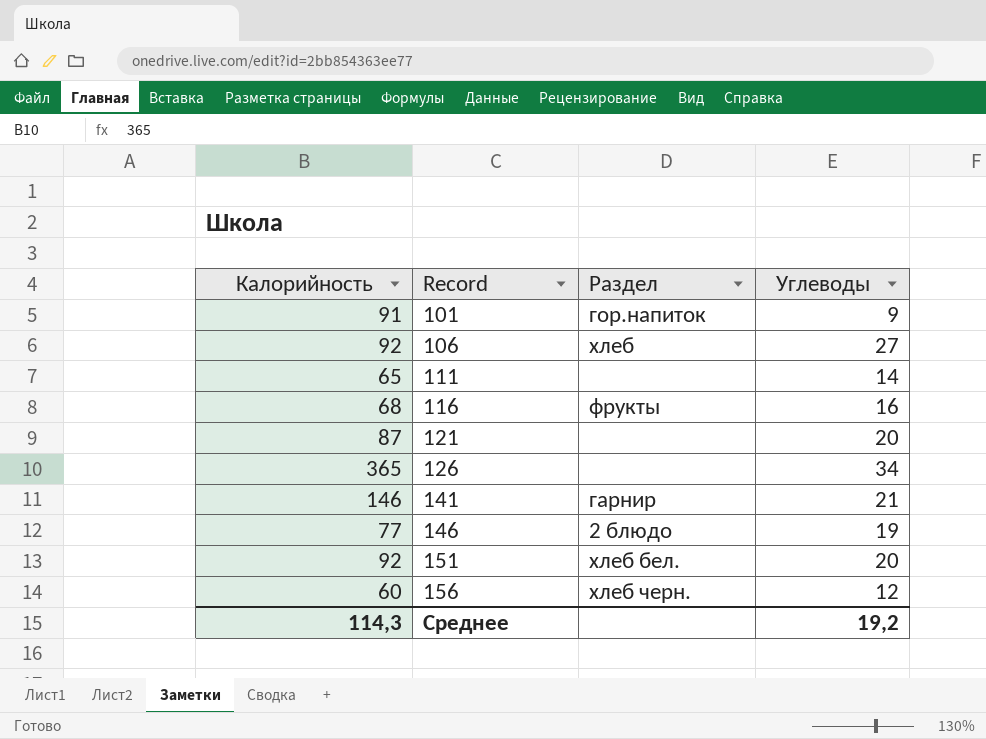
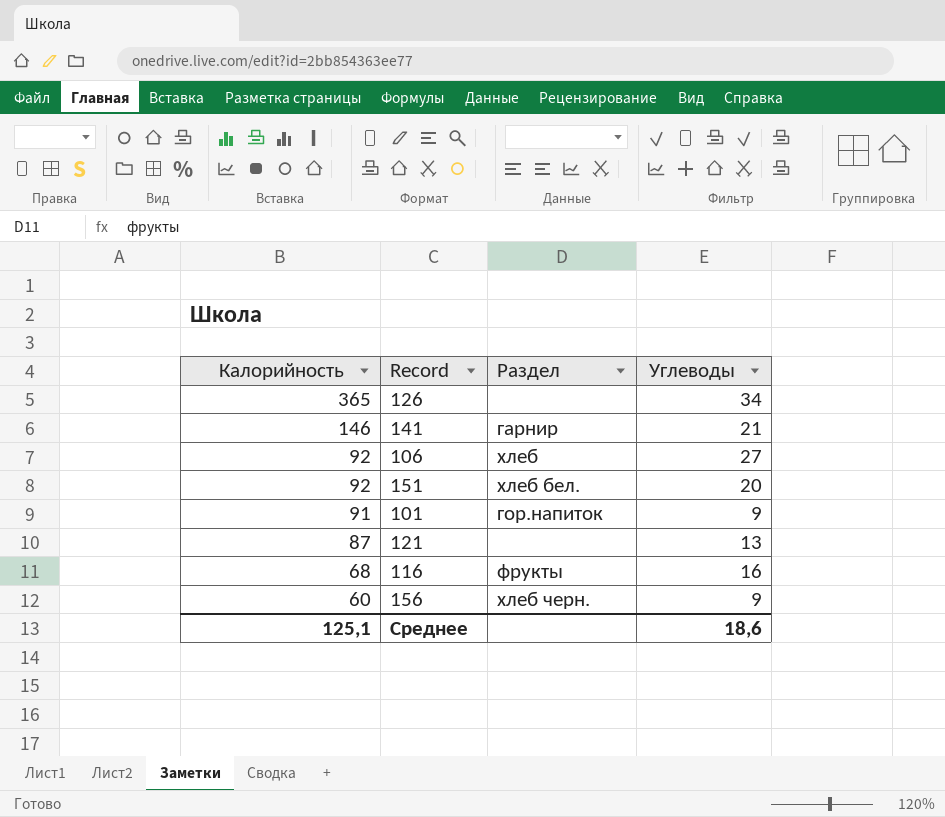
row order: Record ascending -> Калорийность descending
row 111: 65 | none | 14 -> none
row 146: 77 | 2 блюдо | 19 -> none
121 | Углеводы: 20 -> 13
156 | Углеводы: 12 -> 9
Среднее | Калорийность: 114,3 -> 125,1
Среднее | Углеводы: 19,2 -> 18,6

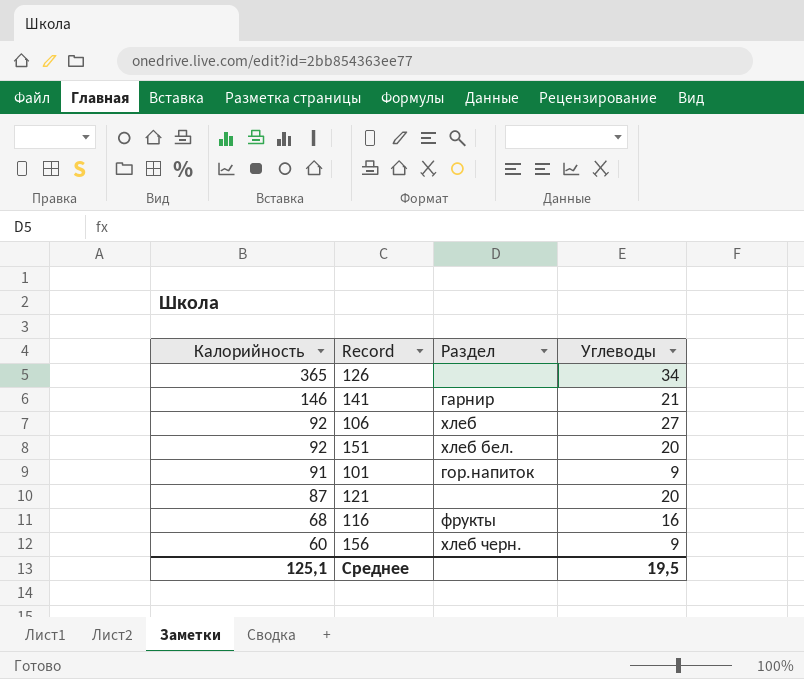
121 | Углеводы: 13 -> 20
Среднее | Углеводы: 18,6 -> 19,5

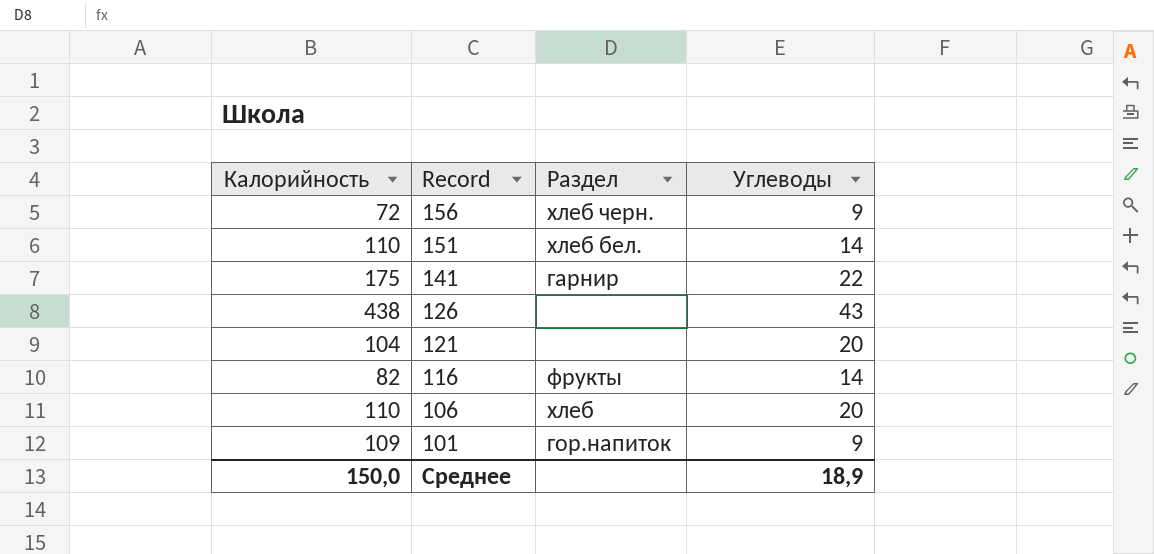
row order: Калорийность descending -> Record descending
156 | Калорийность: 60 -> 72
151 | Калорийность: 92 -> 110
151 | Углеводы: 20 -> 14
141 | Калорийность: 146 -> 175
141 | Углеводы: 21 -> 22
126 | Калорийность: 365 -> 438
126 | Углеводы: 34 -> 43
121 | Калорийность: 87 -> 104
116 | Калорийность: 68 -> 82
116 | Углеводы: 16 -> 14
106 | Калорийность: 92 -> 110
106 | Углеводы: 27 -> 20
101 | Калорийность: 91 -> 109
Среднее | Калорийность: 125,1 -> 150,0
Среднее | Углеводы: 19,5 -> 18,9

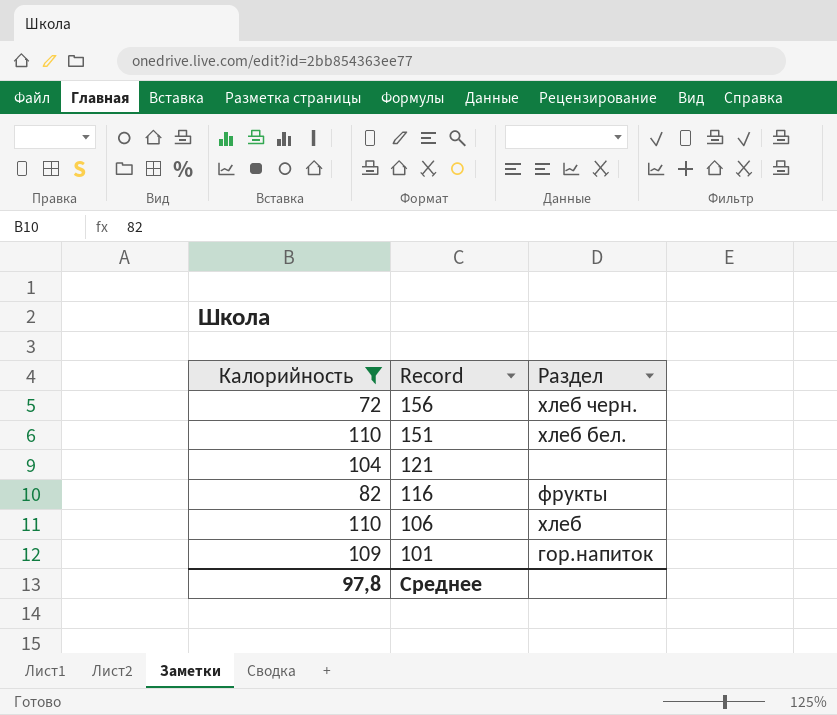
filter: none -> Калорийность <= 110
column Углеводы | position: 4 -> none
Среднее | Калорийность: 150,0 -> 97,8

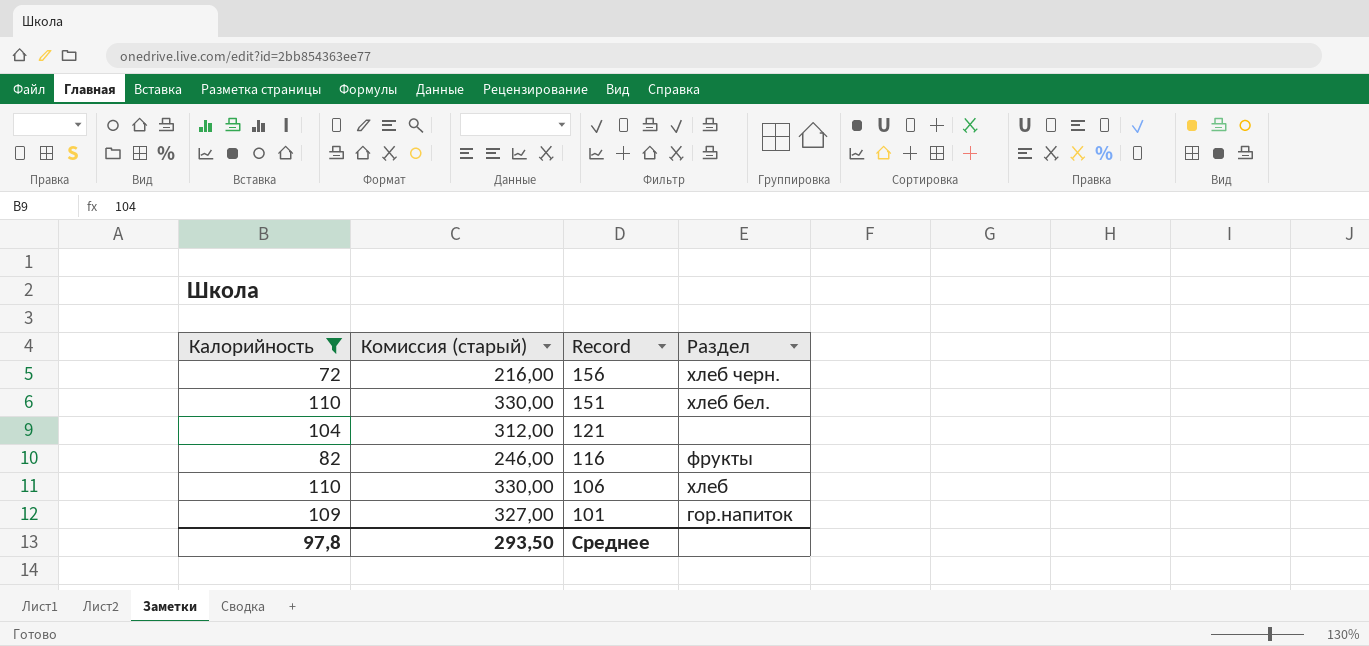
column Комиссия (старый) | formula: none -> [Калорийность] * 3

